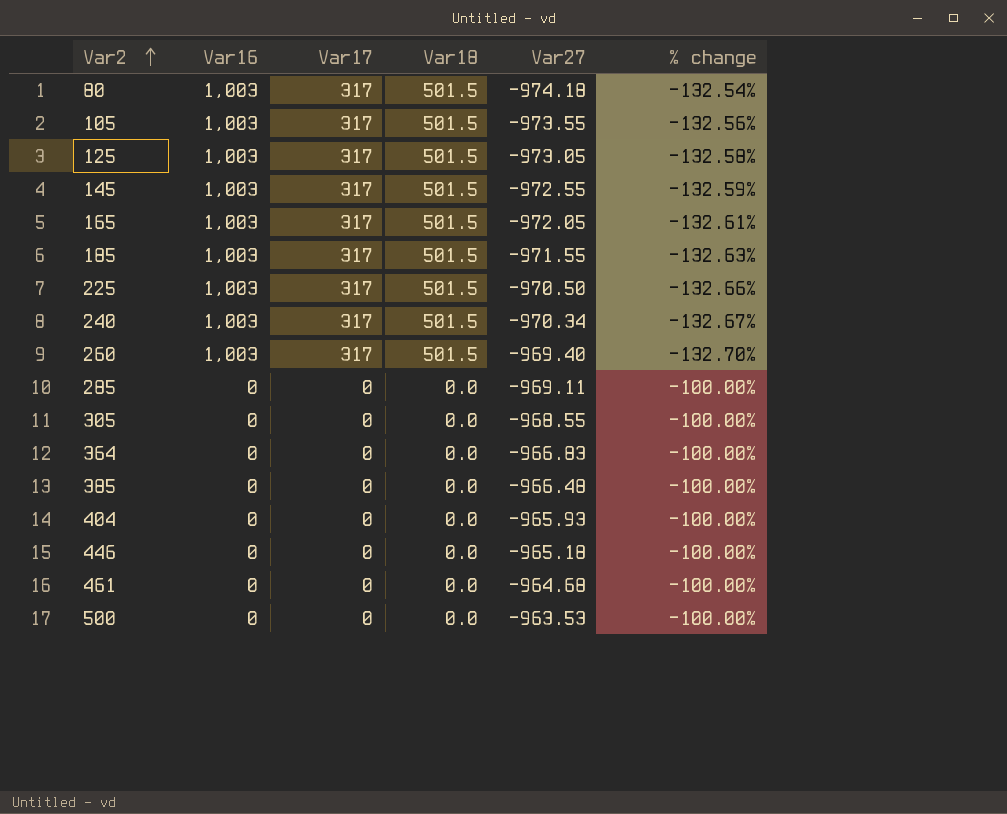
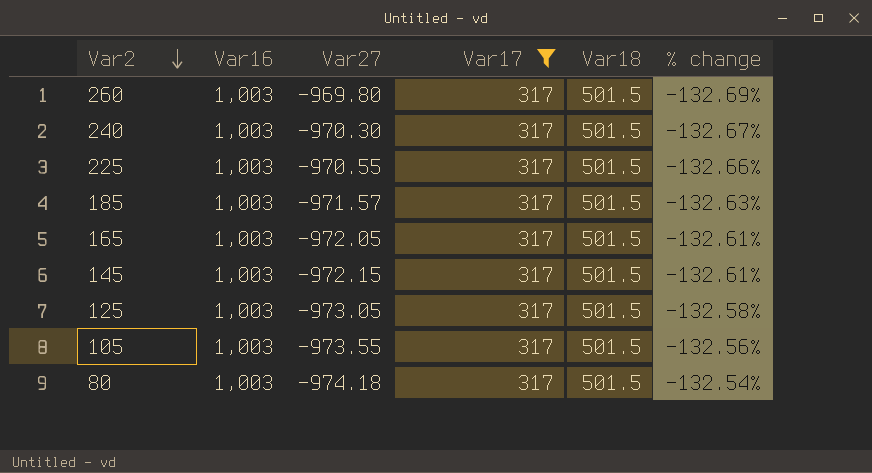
filter: none -> Var17 = 317
row order: Var2 ascending -> Var2 descending
column Var27 | position: 5 -> 3
260 | Var27: -969.40 -> -969.80
260 | % change: -132.70% -> -132.69%
240 | Var27: -970.34 -> -970.30
225 | Var27: -970.50 -> -970.55
185 | Var27: -971.55 -> -971.57
145 | Var27: -972.55 -> -972.15
145 | % change: -132.59% -> -132.61%

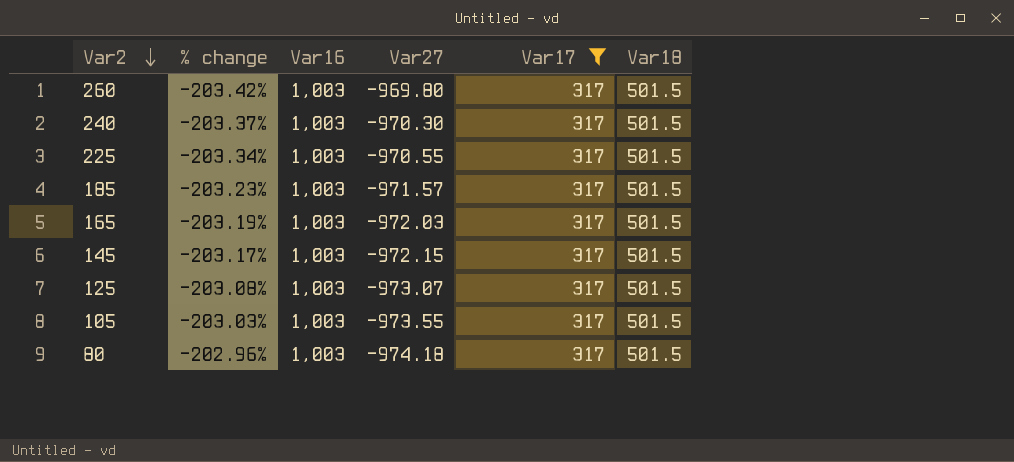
column % change | formula: ([Var17] - [Var27]) / [Var27] -> ([Var16] - [Var27]) / [Var27]
column % change | position: 6 -> 2
165 | Var27: -972.05 -> -972.03
125 | Var27: -973.05 -> -973.07

